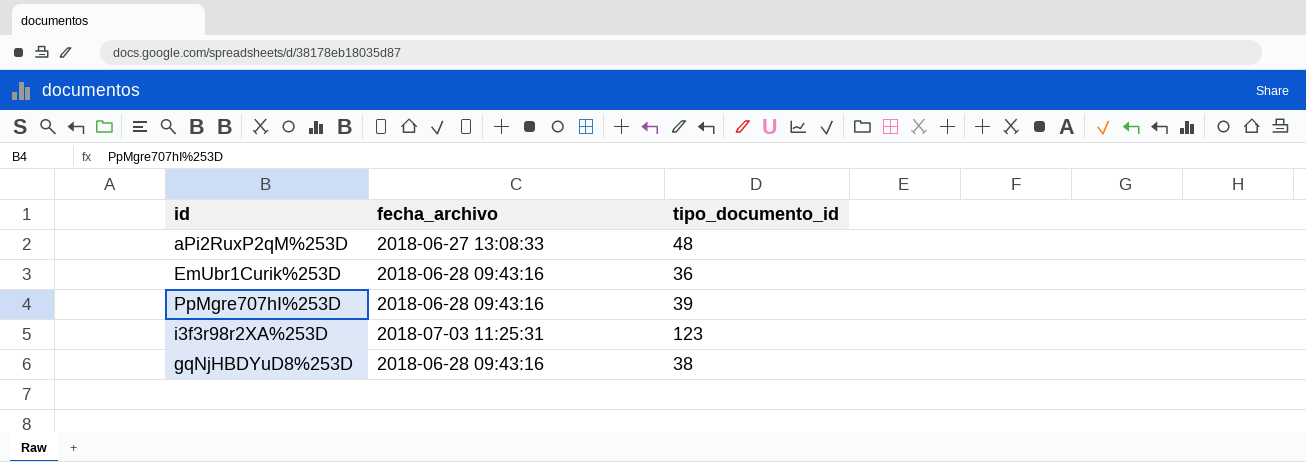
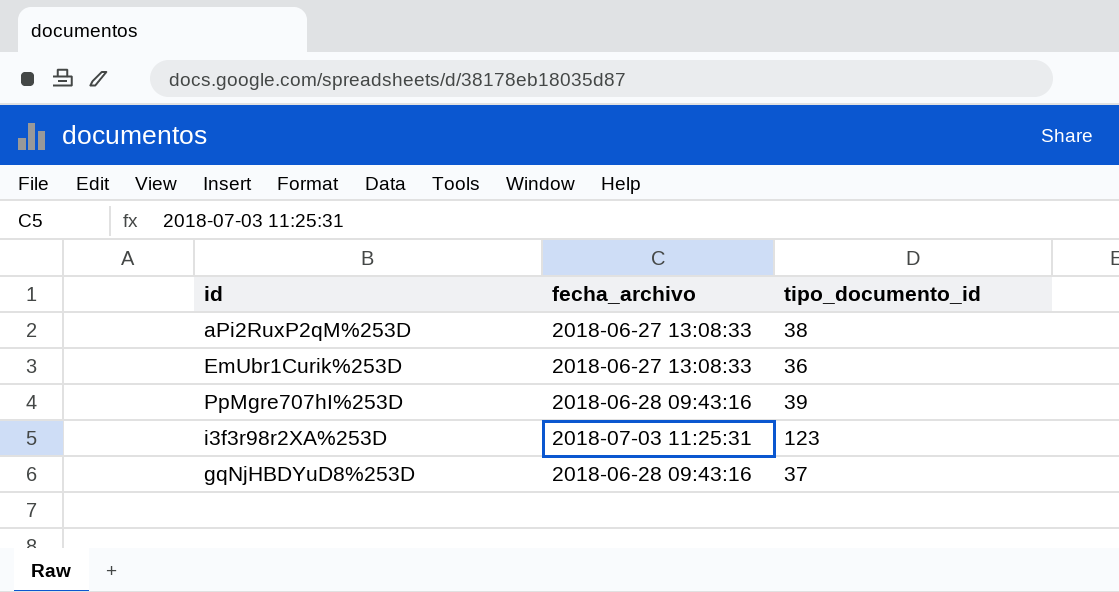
aPi2RuxP2qM%253D | tipo_documento_id: 48 -> 38
EmUbr1Curik%253D | fecha_archivo: 2018-06-28 09:43:16 -> 2018-06-27 13:08:33
gqNjHBDYuD8%253D | tipo_documento_id: 38 -> 37

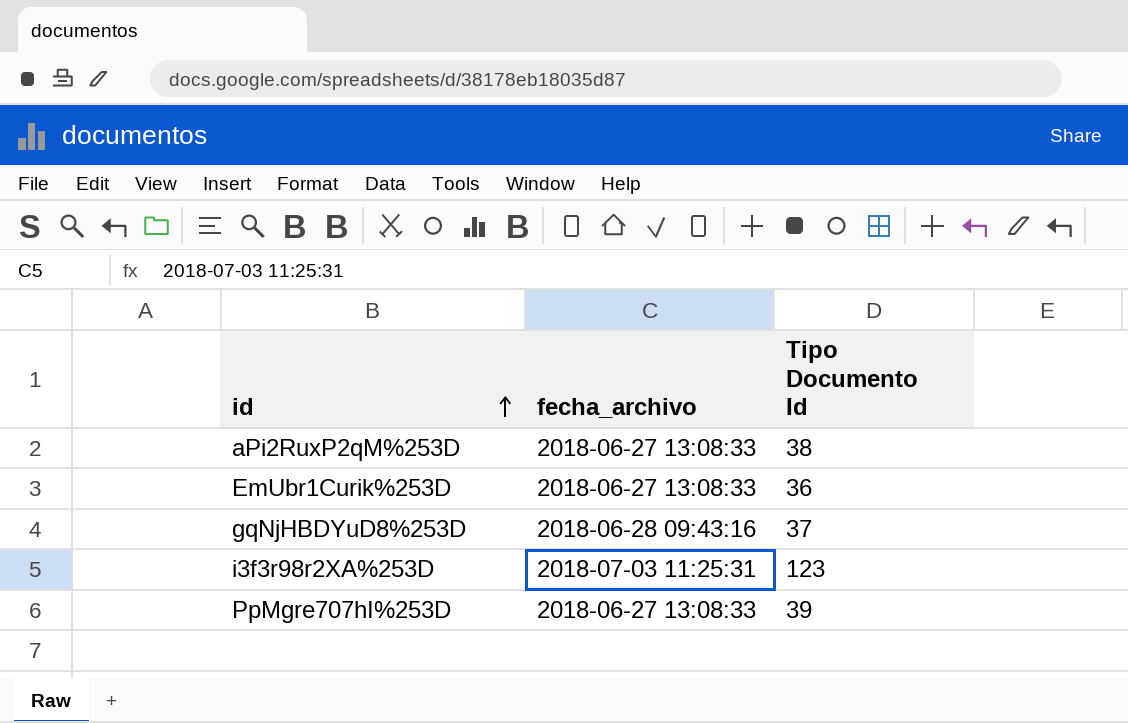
row order: none -> id ascending
column name: tipo_documento_id -> Tipo Documento Id
PpMgre707hI%253D | fecha_archivo: 2018-06-28 09:43:16 -> 2018-06-27 13:08:33

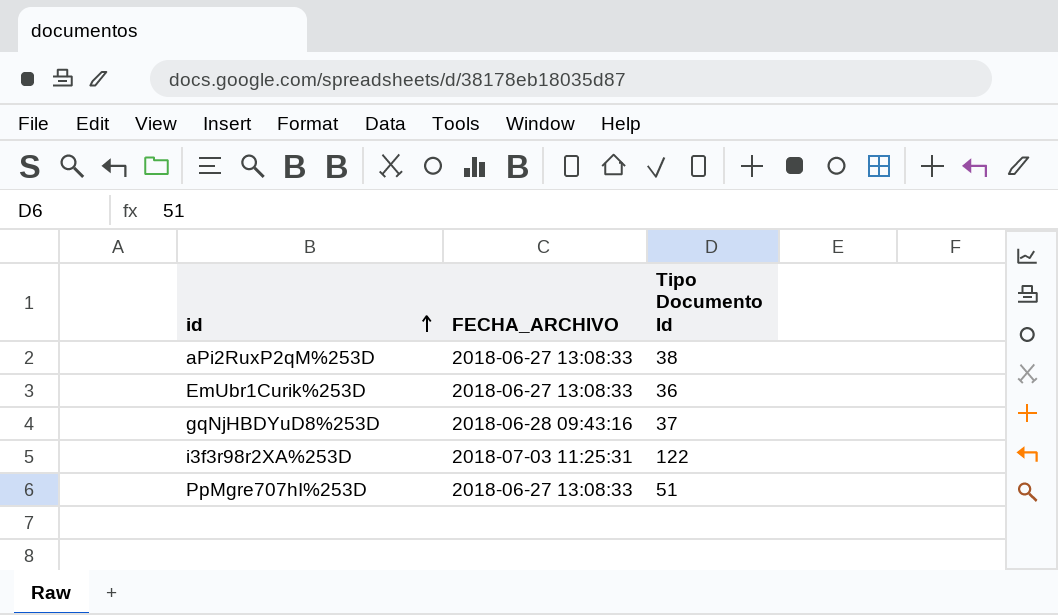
column name: fecha_archivo -> FECHA_ARCHIVO
i3f3r98r2XA%253D | Tipo Documento Id: 123 -> 122
PpMgre707hI%253D | Tipo Documento Id: 39 -> 51

